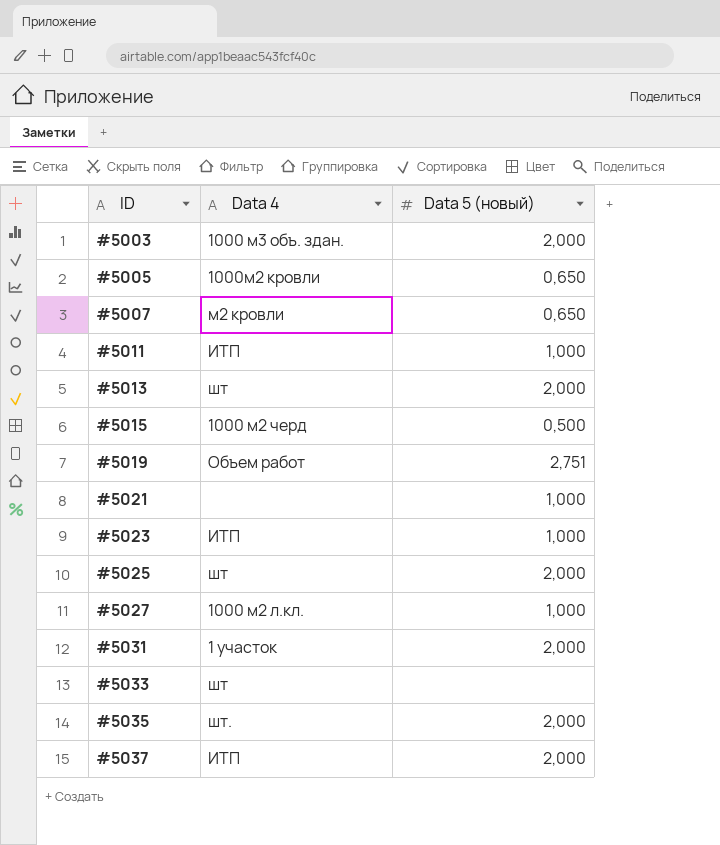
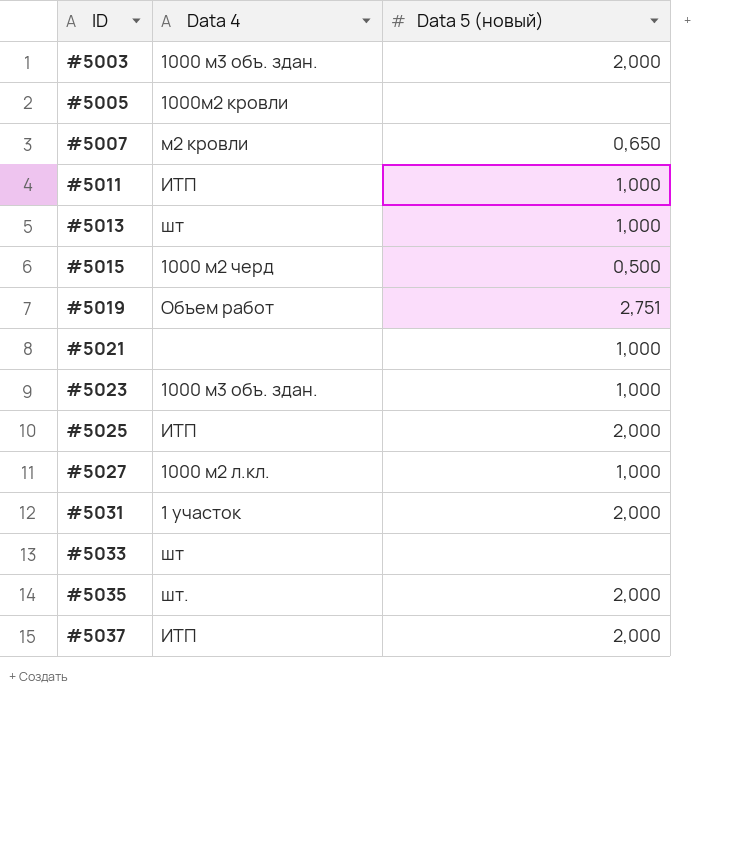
#5005 | Data 5 (новый): 0,650 -> none
#5013 | Data 5 (новый): 2,000 -> 1,000
#5023 | Data 4: ИТП -> 1000 м3 объ. здан.
#5025 | Data 4: шт -> ИТП

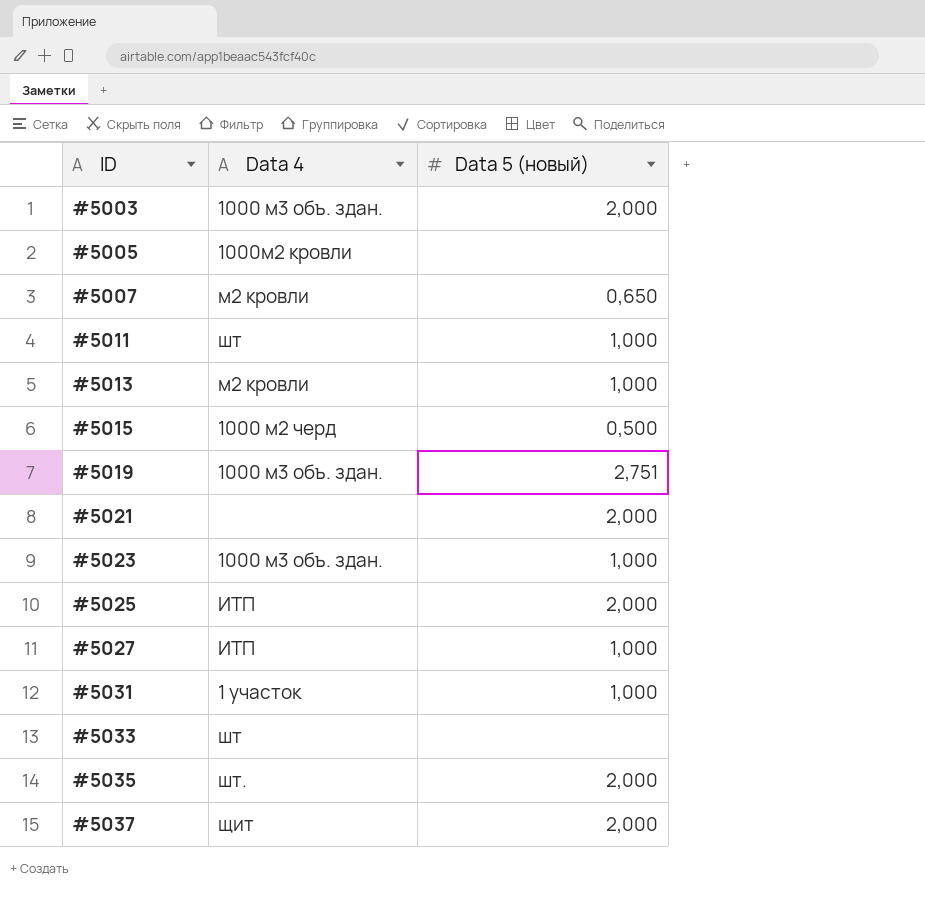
#5011 | Data 4: ИТП -> шт
#5013 | Data 4: шт -> м2 кровли
#5019 | Data 4: Объем работ -> 1000 м3 объ. здан.
#5021 | Data 5 (новый): 1,000 -> 2,000
#5027 | Data 4: 1000 м2 л.кл. -> ИТП
#5031 | Data 5 (новый): 2,000 -> 1,000
#5037 | Data 4: ИТП -> щит

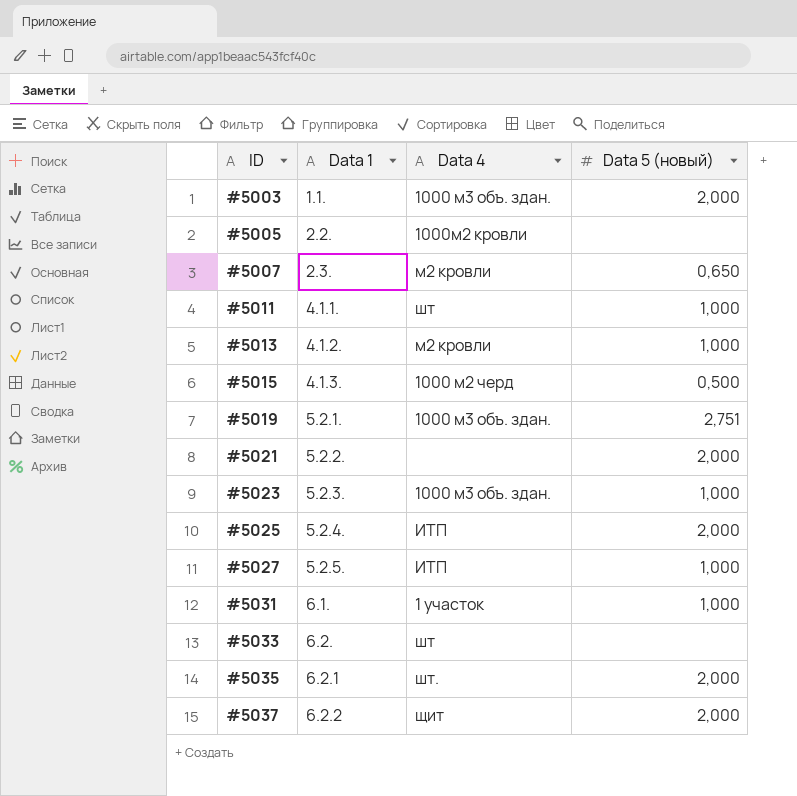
column Data 1 | position: none -> 2

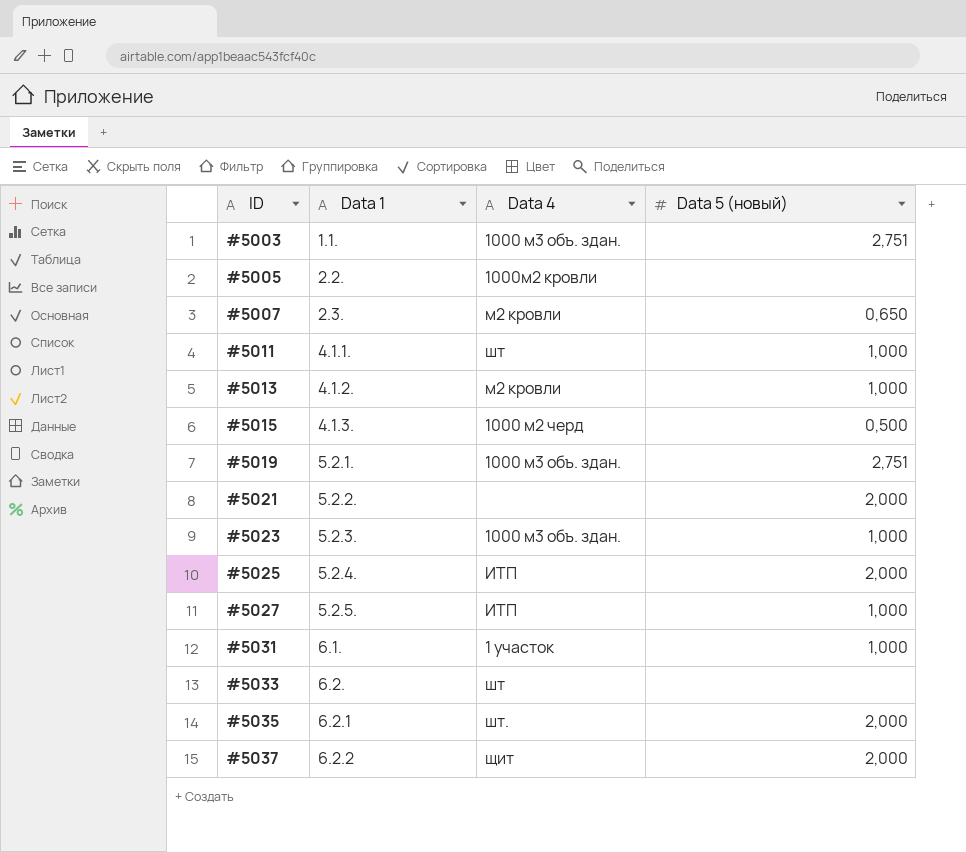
#5003 | Data 5 (новый): 2,000 -> 2,751

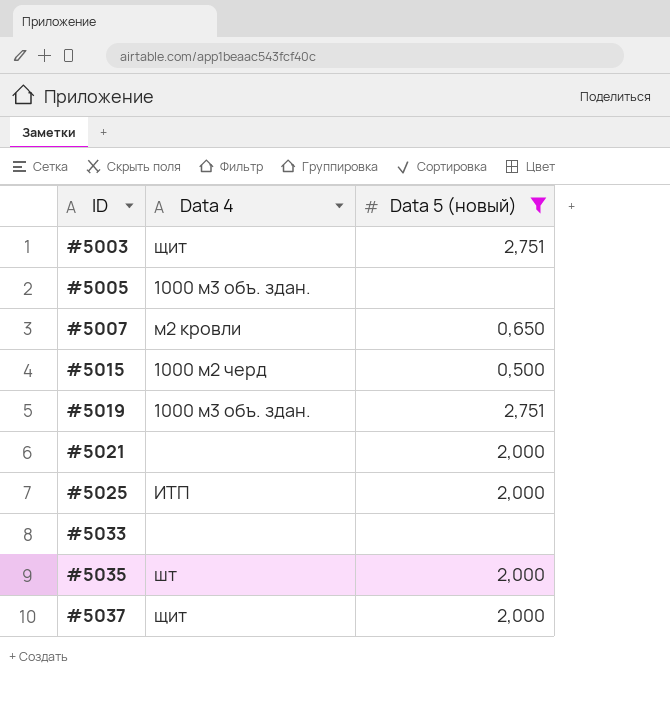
filter: none -> Data 5 (новый) != 1,000
column Data 1 | position: 2 -> none
#5003 | Data 4: 1000 м3 объ. здан. -> щит
#5005 | Data 4: 1000м2 кровли -> 1000 м3 объ. здан.
#5033 | Data 4: шт -> none
#5035 | Data 4: шт. -> шт

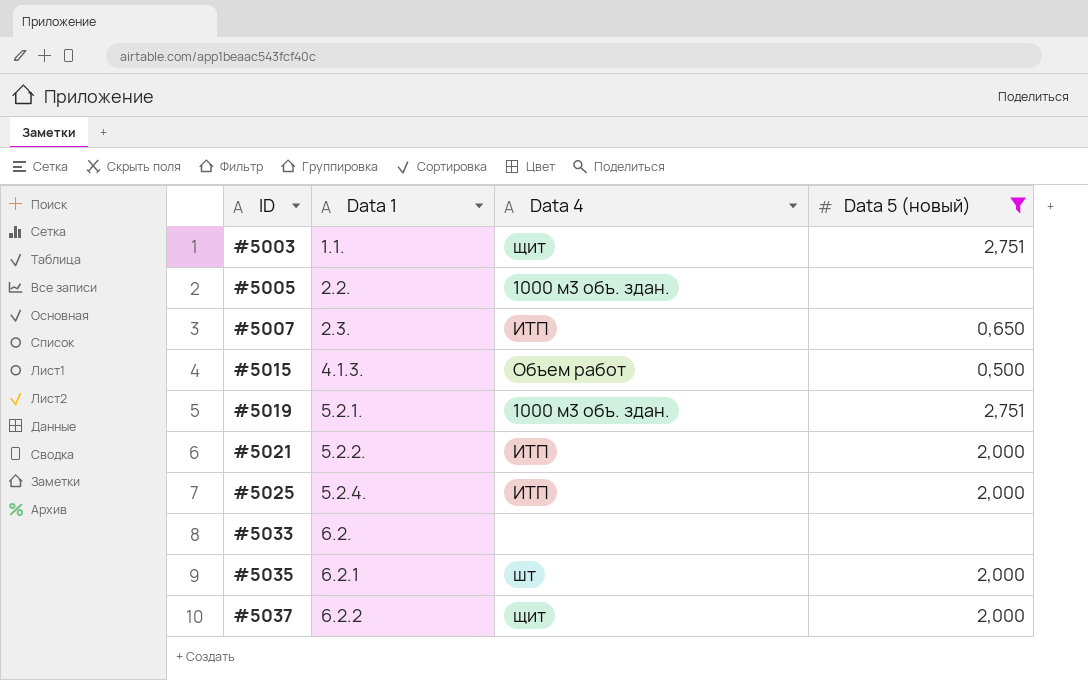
column Data 1 | position: none -> 2
#5007 | Data 4: м2 кровли -> ИТП
#5015 | Data 4: 1000 м2 черд -> Объем работ
#5021 | Data 4: none -> ИТП

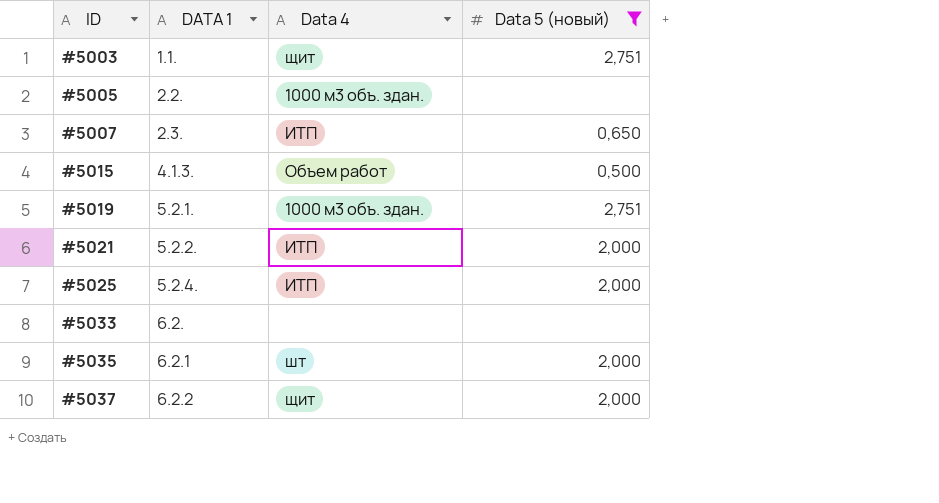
column name: Data 1 -> DATA 1

